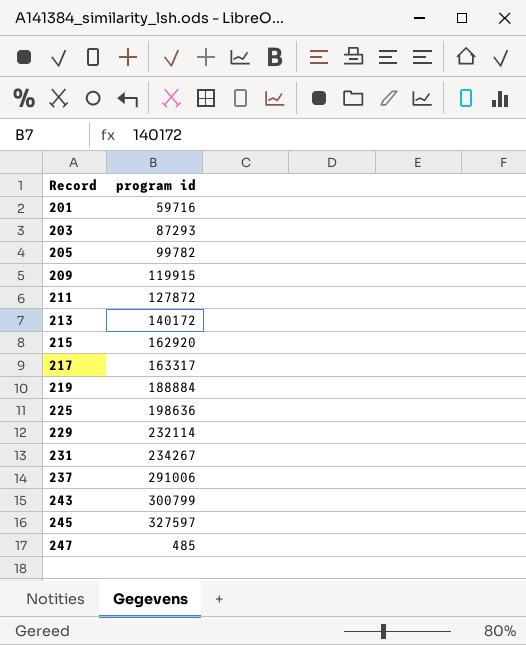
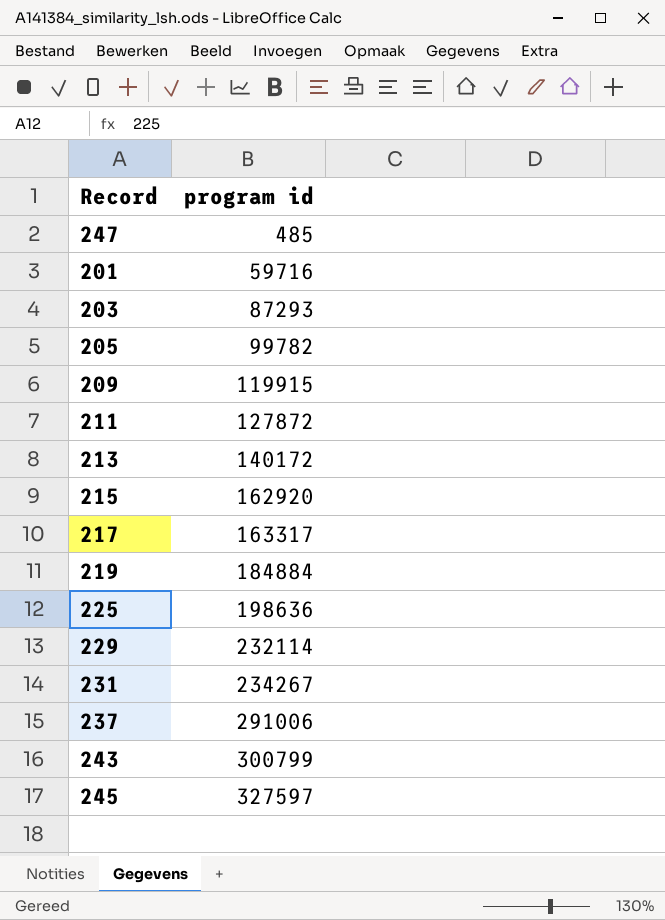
row order: Record ascending -> program id ascending
219 | program id: 188884 -> 184884

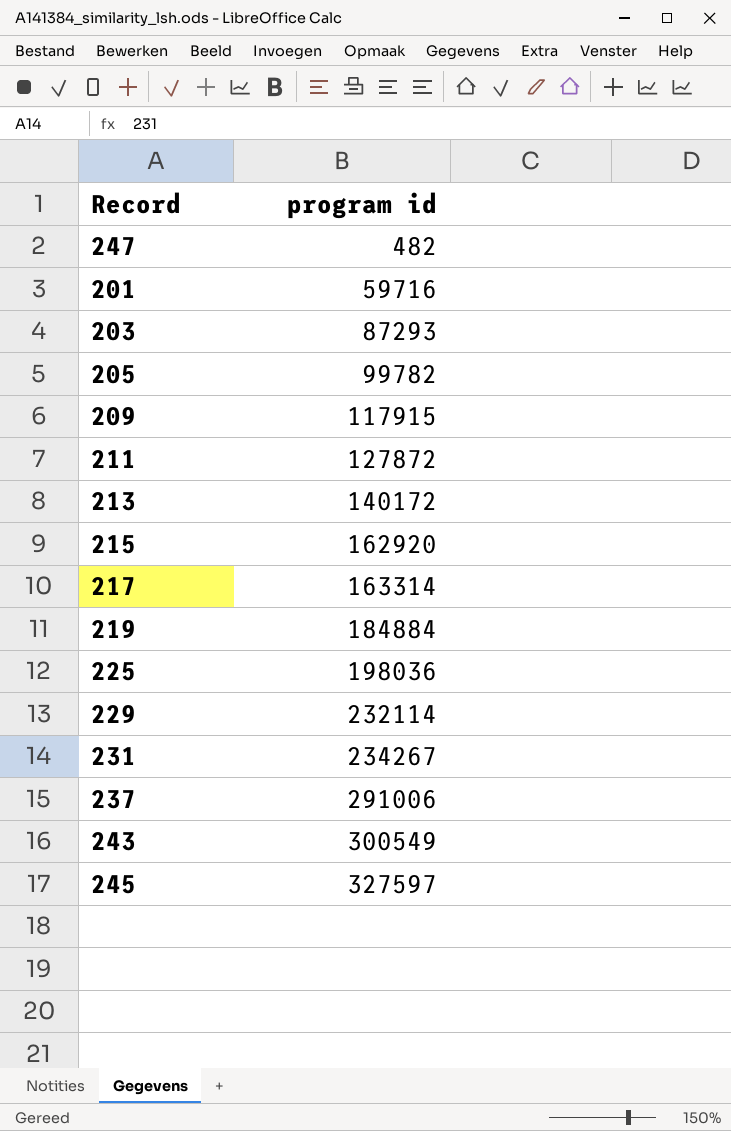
247 | program id: 485 -> 482
209 | program id: 119915 -> 117915
217 | program id: 163317 -> 163314
225 | program id: 198636 -> 198036
243 | program id: 300799 -> 300549

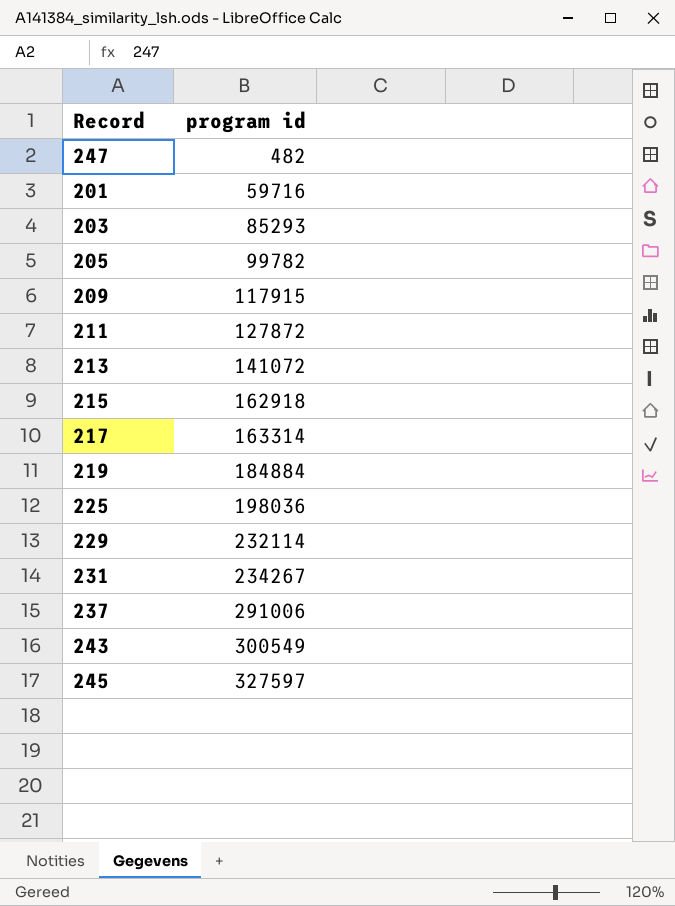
203 | program id: 87293 -> 85293
213 | program id: 140172 -> 141072
215 | program id: 162920 -> 162918

